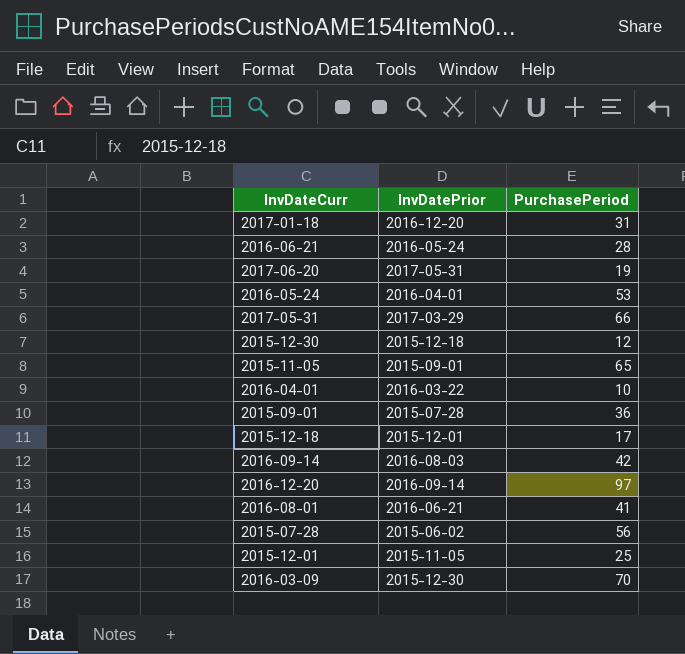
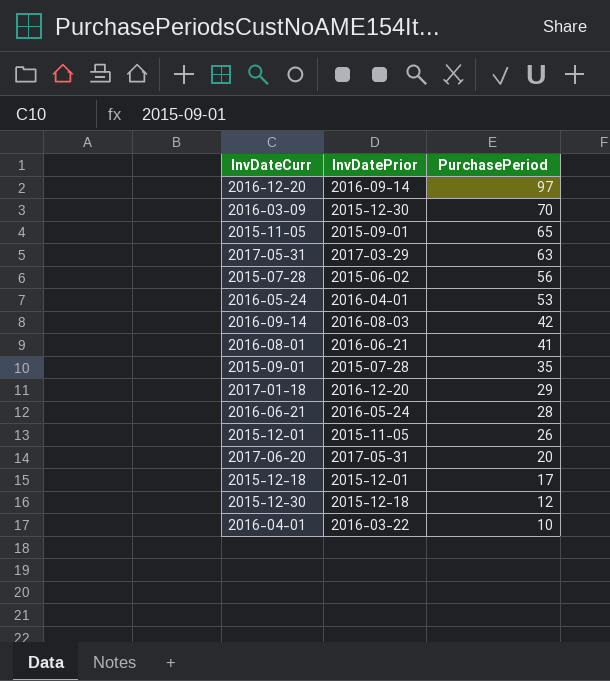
row order: none -> PurchasePeriod descending
2017-05-31 | PurchasePeriod: 66 -> 63
2015-09-01 | PurchasePeriod: 36 -> 35
2017-01-18 | PurchasePeriod: 31 -> 29
2015-12-01 | PurchasePeriod: 25 -> 26
2017-06-20 | PurchasePeriod: 19 -> 20

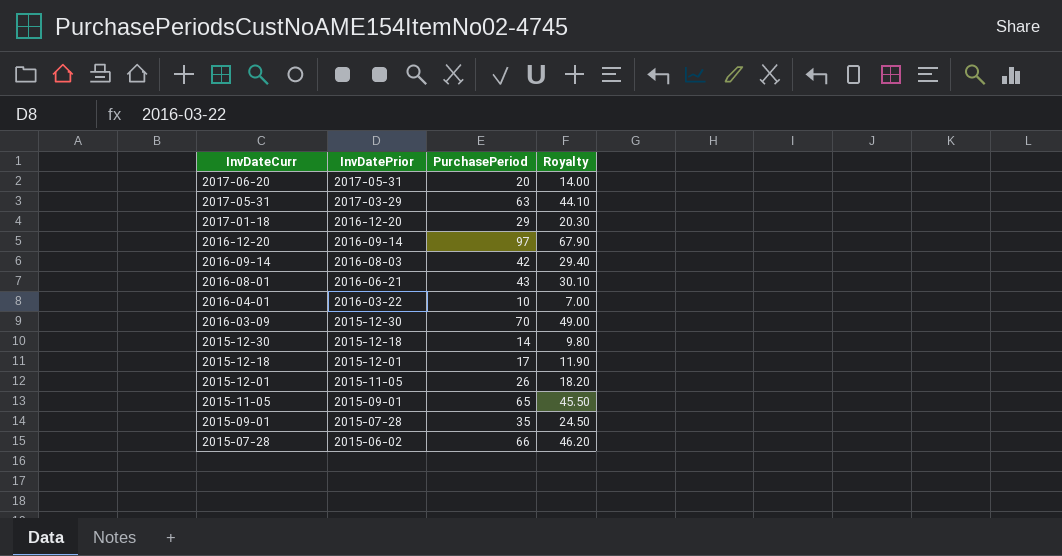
row order: PurchasePeriod descending -> InvDateCurr descending
column Royalty | formula: none -> [PurchasePeriod] * 0.7
row 2016-05-24: 2016-04-01 | 53 -> none
row 2016-06-21: 2016-05-24 | 28 -> none
2016-08-01 | PurchasePeriod: 41 -> 43
2015-12-30 | PurchasePeriod: 12 -> 14
2015-07-28 | PurchasePeriod: 56 -> 66

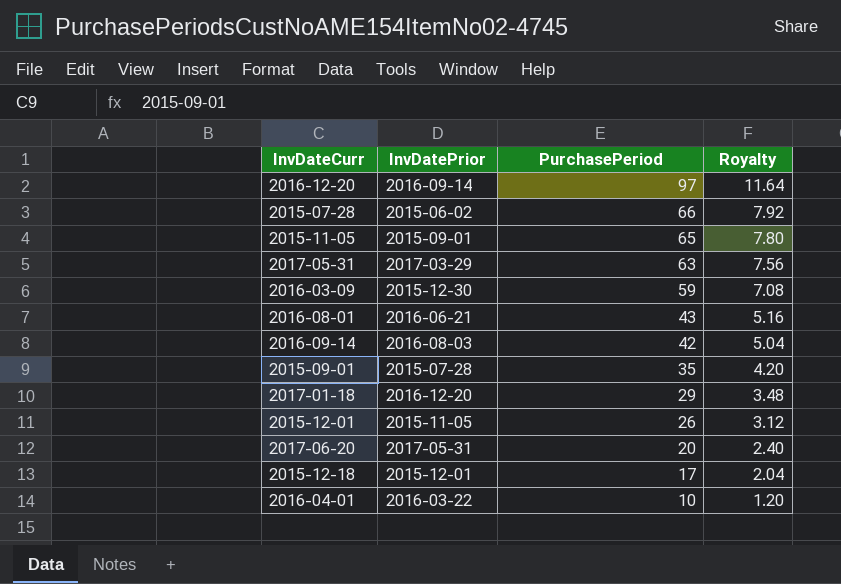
row order: InvDateCurr descending -> PurchasePeriod descending
column Royalty | formula: [PurchasePeriod] * 0.7 -> [PurchasePeriod] * 0.12
row 2015-12-30: 2015-12-18 | 14 | 9.80 -> none
2016-03-09 | PurchasePeriod: 70 -> 59

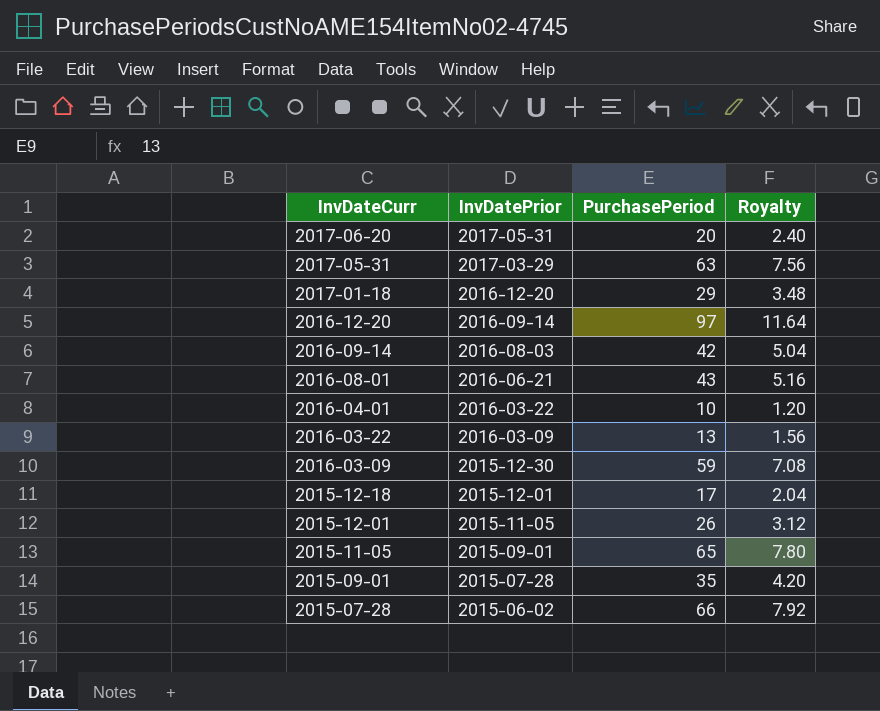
row order: PurchasePeriod descending -> InvDateCurr descending
row 2016-03-22: none -> 2016-03-09 | 13 | 1.56

